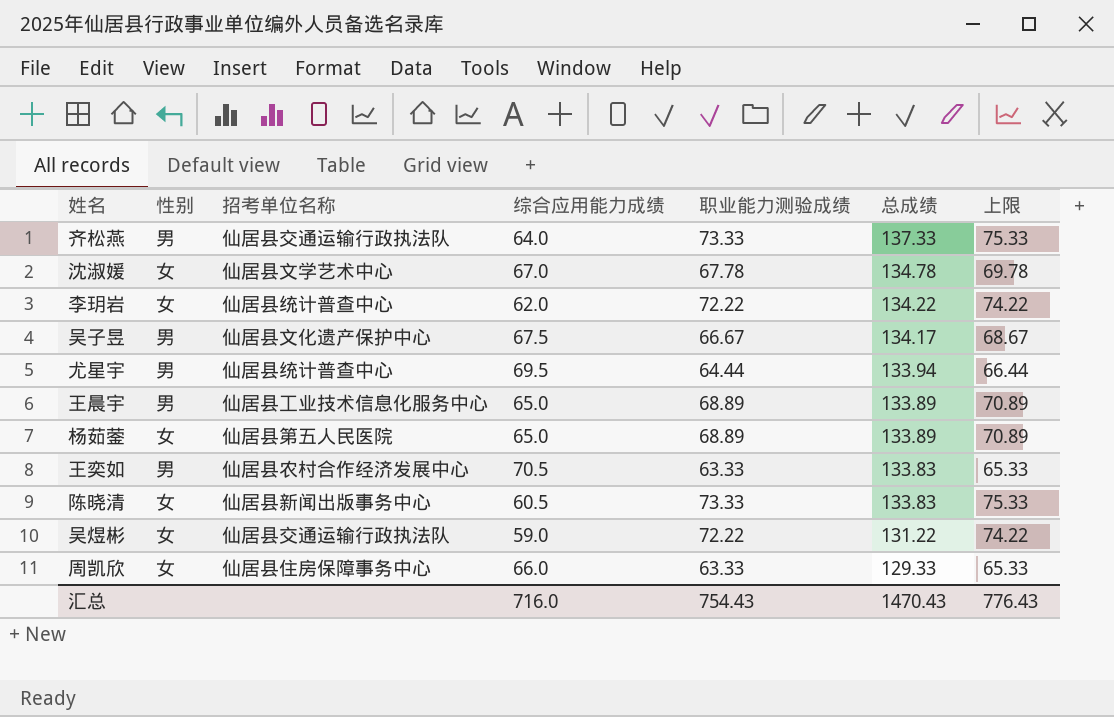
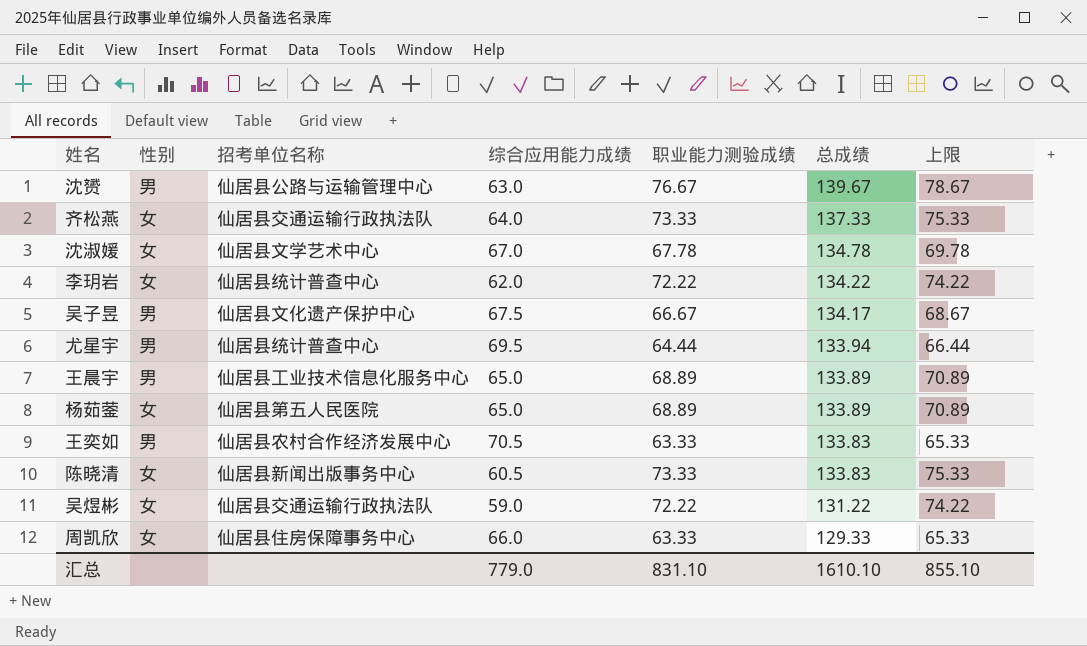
row 沈赟: none -> 男 | 仙居县公路与运输管理中心 | 63.0 | 76.67 | 139.67 | 78.67
齐松燕 | 性别: 男 -> 女
汇总 | 综合应用能力成绩: 716.0 -> 779.0
汇总 | 职业能力测验成绩: 754.43 -> 831.10
汇总 | 总成绩: 1470.43 -> 1610.10
汇总 | 上限: 776.43 -> 855.10

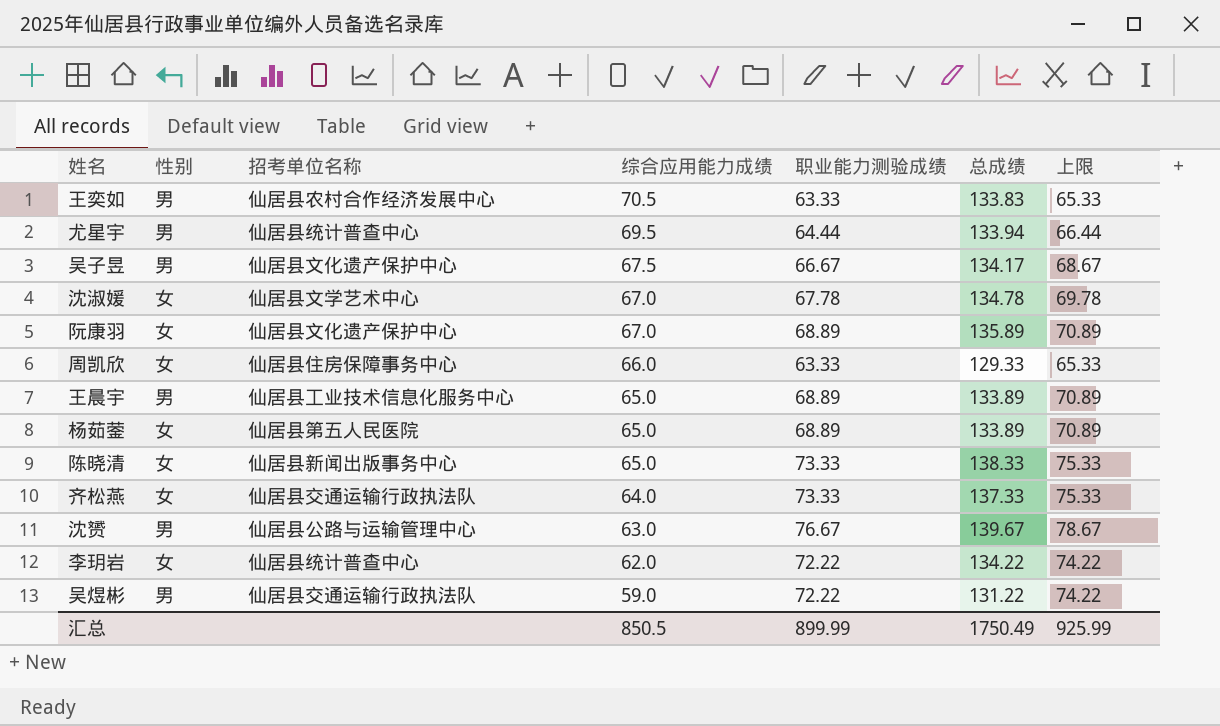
row order: 总成绩 descending -> 综合应用能力成绩 descending
row 阮康羽: none -> 女 | 仙居县文化遗产保护中心 | 67.0 | 68.89 | 135.89 | 70.89
陈晓清 | 综合应用能力成绩: 60.5 -> 65.0
陈晓清 | 总成绩: 133.83 -> 138.33
吴煜彬 | 性别: 女 -> 男
汇总 | 综合应用能力成绩: 779.0 -> 850.5
汇总 | 职业能力测验成绩: 831.10 -> 899.99
汇总 | 总成绩: 1610.10 -> 1750.49
汇总 | 上限: 855.10 -> 925.99

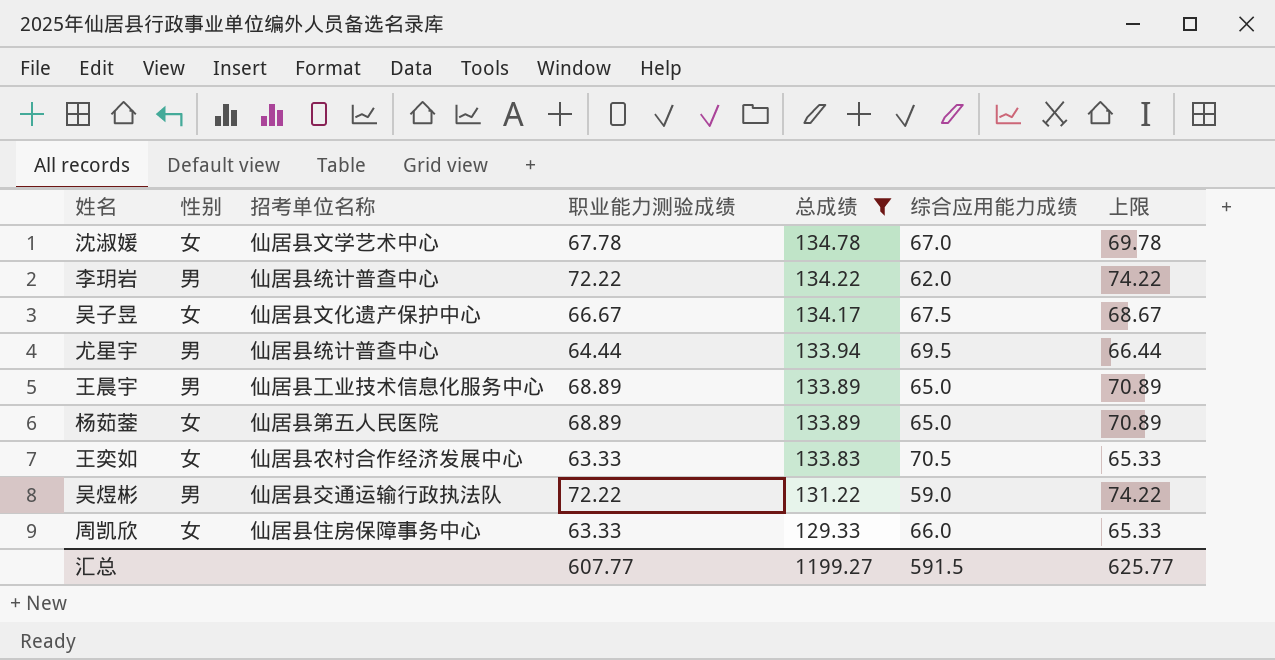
filter: none -> 总成绩 <= 134.78
row order: 综合应用能力成绩 descending -> 总成绩 descending
column 综合应用能力成绩 | position: 4 -> 6
李玥岩 | 性别: 女 -> 男
吴子昱 | 性别: 男 -> 女
王奕如 | 性别: 男 -> 女
汇总 | 职业能力测验成绩: 899.99 -> 607.77
汇总 | 总成绩: 1750.49 -> 1199.27
汇总 | 综合应用能力成绩: 850.5 -> 591.5
汇总 | 上限: 925.99 -> 625.77

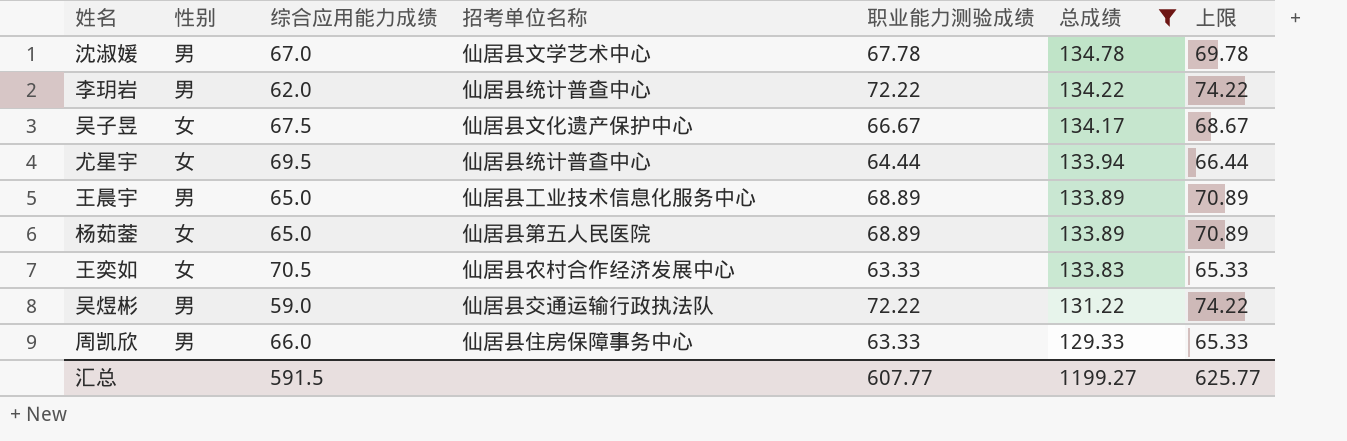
column 综合应用能力成绩 | position: 6 -> 3
沈淑媛 | 性别: 女 -> 男
尤星宇 | 性别: 男 -> 女
周凯欣 | 性别: 女 -> 男

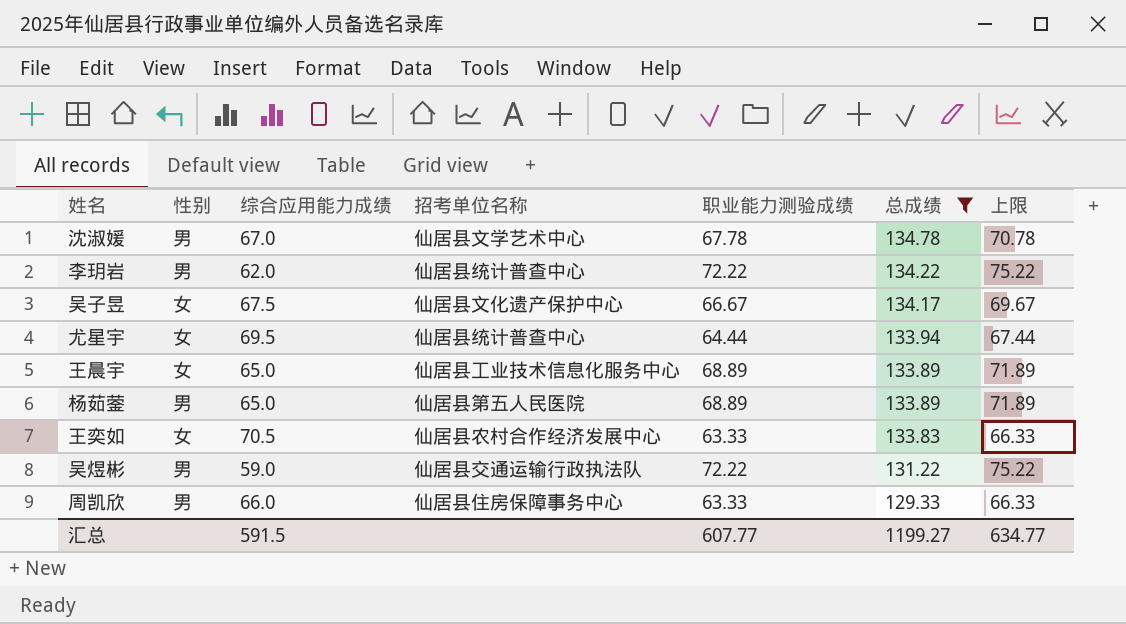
column 上限 | formula: [职业能力测验成绩] + 2 -> [职业能力测验成绩] + 3
王晨宇 | 性别: 男 -> 女
杨茹蓥 | 性别: 女 -> 男
汇总 | 上限: 625.77 -> 634.77

